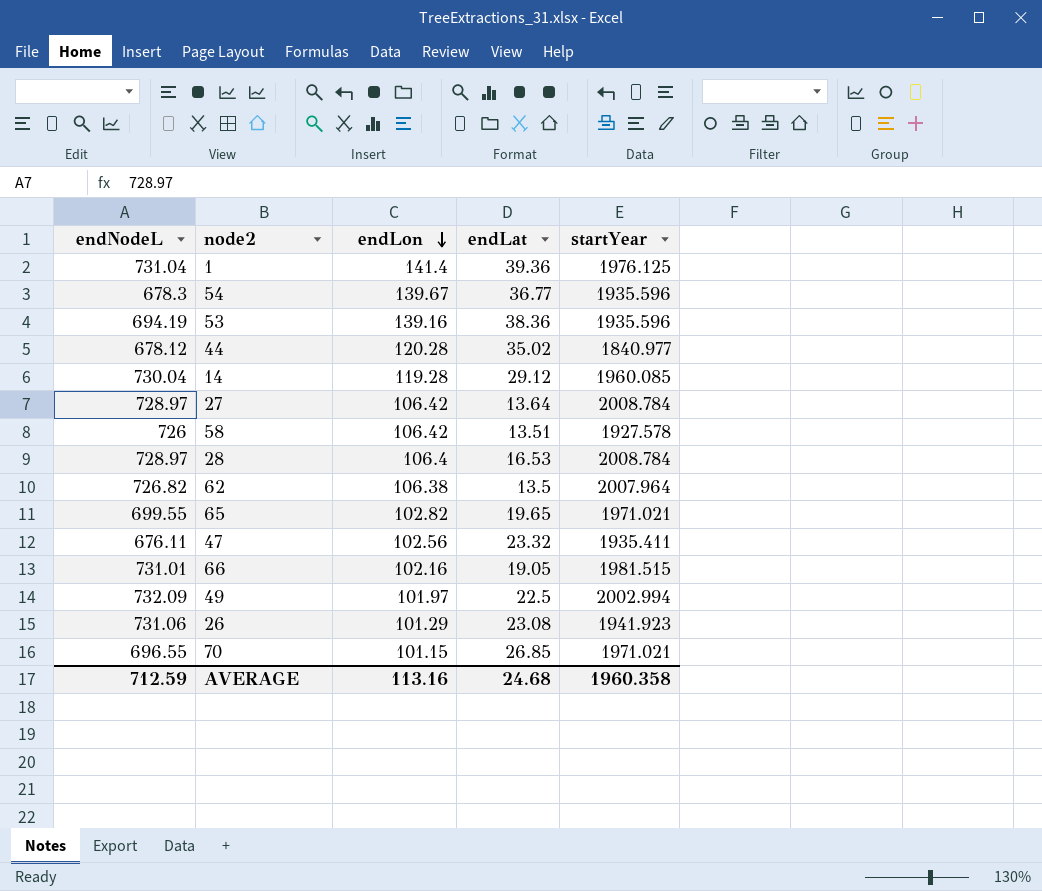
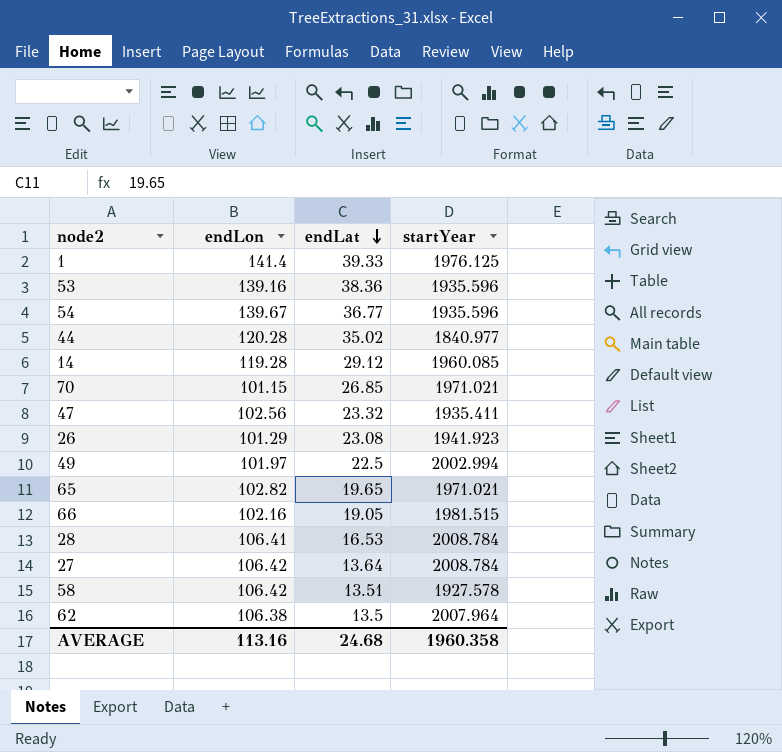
row order: endLon descending -> endLat descending
column endNodeL | position: 1 -> none
1 | endLat: 39.36 -> 39.33
28 | endLon: 106.4 -> 106.41

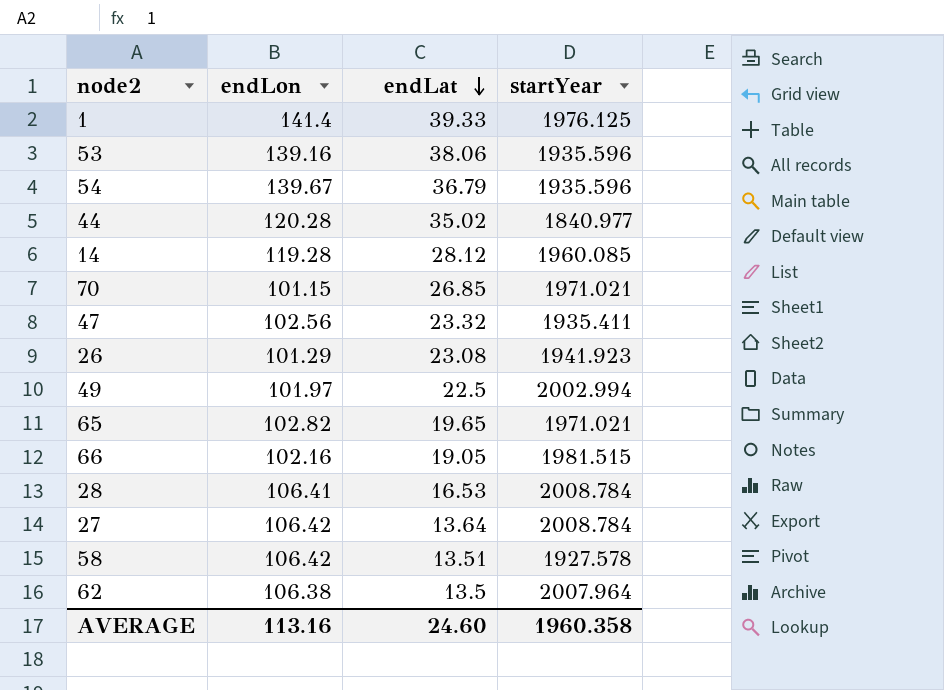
53 | endLat: 38.36 -> 38.06
54 | endLat: 36.77 -> 36.79
14 | endLat: 29.12 -> 28.12
AVERAGE | endLat: 24.68 -> 24.60

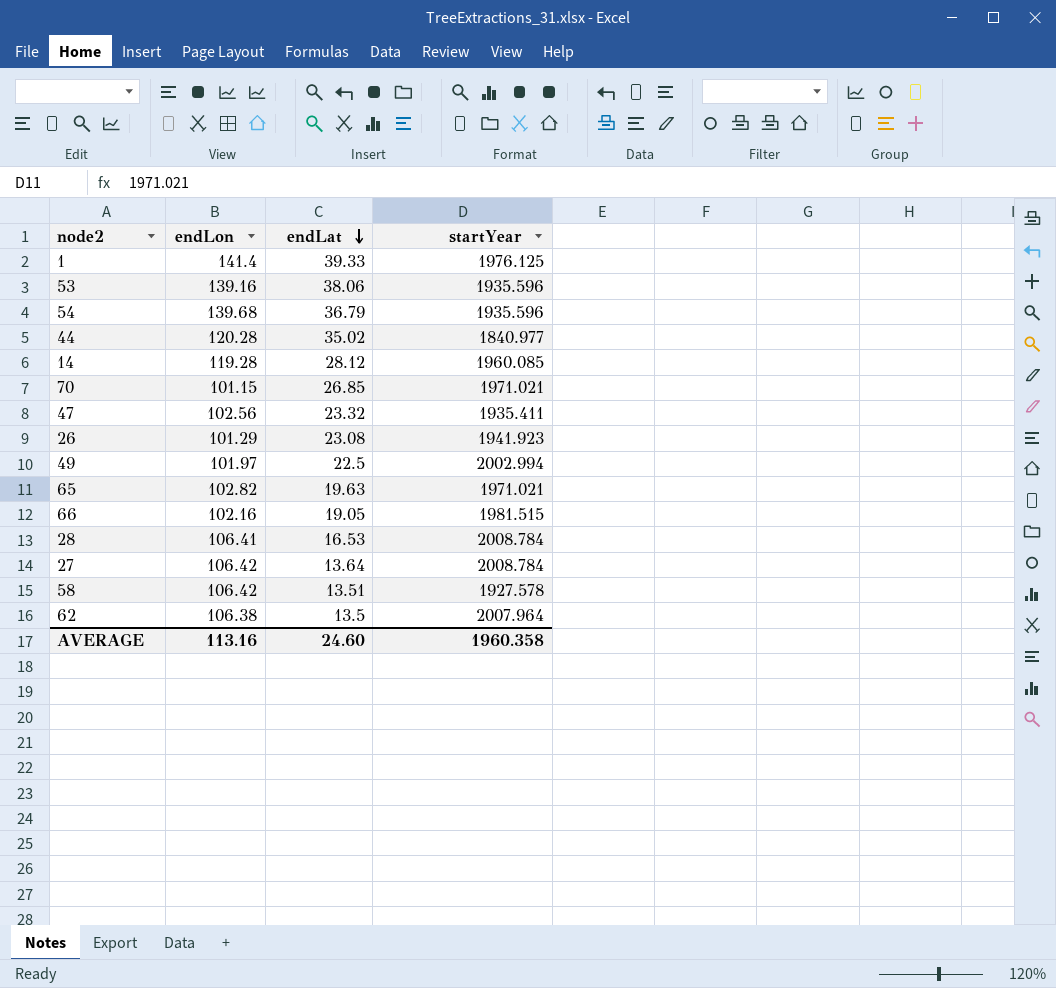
54 | endLon: 139.67 -> 139.68
65 | endLat: 19.65 -> 19.63

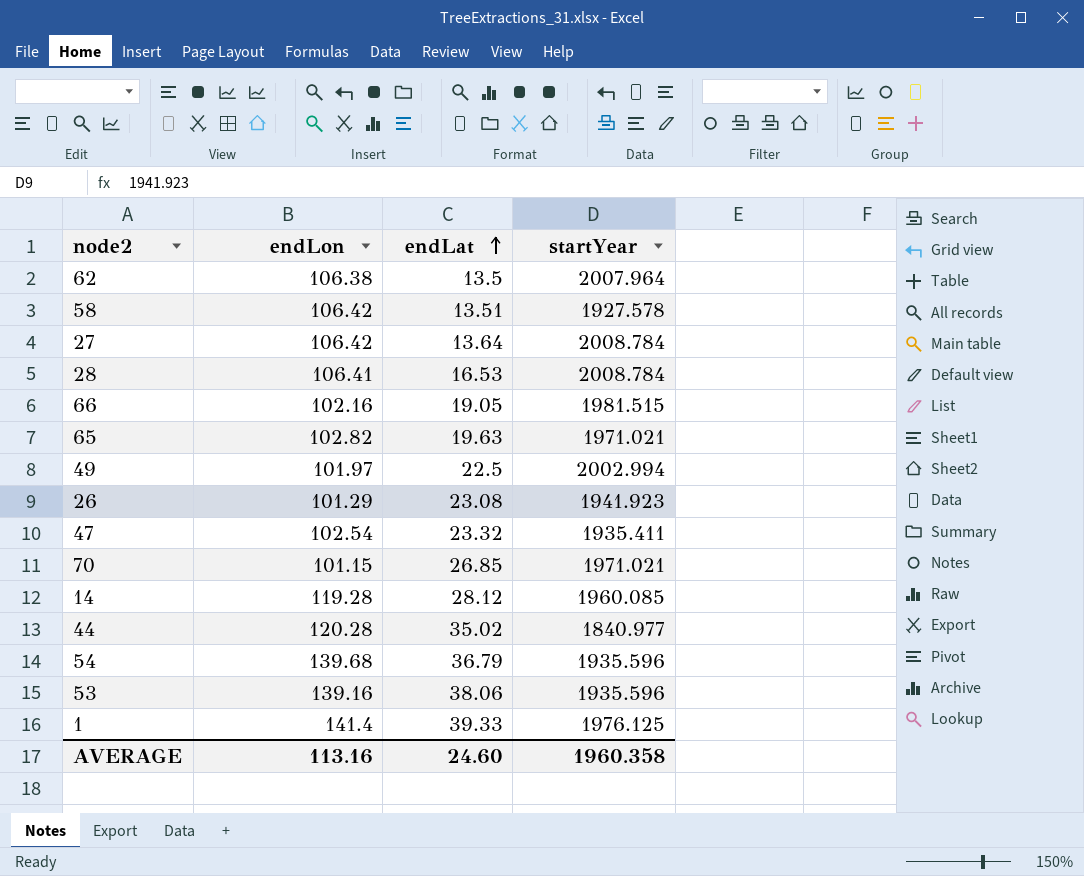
row order: endLat descending -> endLat ascending
47 | endLon: 102.56 -> 102.54

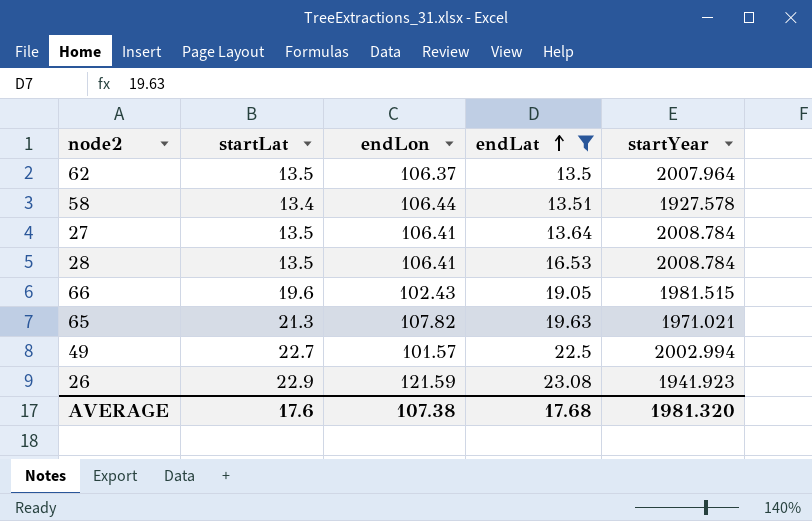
filter: none -> endLat <= 23.08
column startLat | position: none -> 2
62 | endLon: 106.38 -> 106.37
58 | endLon: 106.42 -> 106.44
27 | endLon: 106.42 -> 106.41
66 | endLon: 102.16 -> 102.43
65 | endLon: 102.82 -> 107.82
49 | endLon: 101.97 -> 101.57
26 | endLon: 101.29 -> 121.59
AVERAGE | endLon: 113.16 -> 107.38
AVERAGE | endLat: 24.60 -> 17.68
AVERAGE | startYear: 1960.358 -> 1981.320

